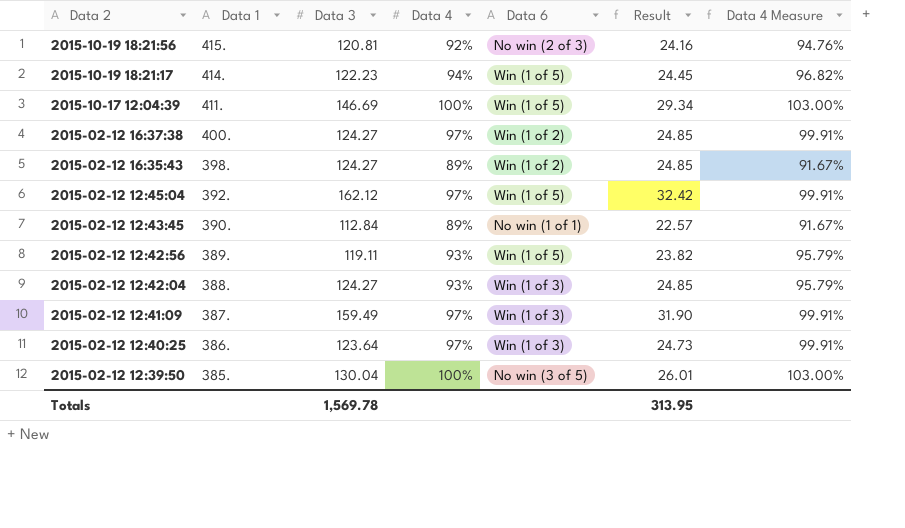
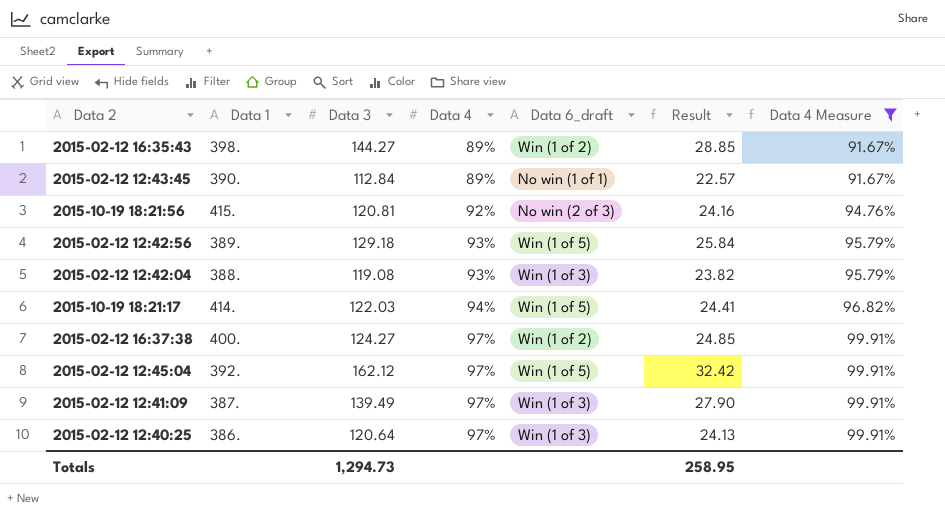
filter: none -> Data 4 Measure != 103.00%
row order: Data 2 descending -> Data 4 ascending
column name: Data 6 -> Data 6_draft
2015-02-12 16:35:43 | Data 3: 124.27 -> 144.27
2015-02-12 16:35:43 | Result: 24.85 -> 28.85
2015-02-12 12:42:56 | Data 3: 119.11 -> 129.18
2015-02-12 12:42:56 | Result: 23.82 -> 25.84
2015-02-12 12:42:04 | Data 3: 124.27 -> 119.08
2015-02-12 12:42:04 | Result: 24.85 -> 23.82
2015-10-19 18:21:17 | Data 3: 122.23 -> 122.03
2015-10-19 18:21:17 | Result: 24.45 -> 24.41
2015-02-12 12:41:09 | Data 3: 159.49 -> 139.49
2015-02-12 12:41:09 | Result: 31.90 -> 27.90
2015-02-12 12:40:25 | Data 3: 123.64 -> 120.64
2015-02-12 12:40:25 | Result: 24.73 -> 24.13
Totals | Data 3: 1,569.78 -> 1,294.73
Totals | Result: 313.95 -> 258.95

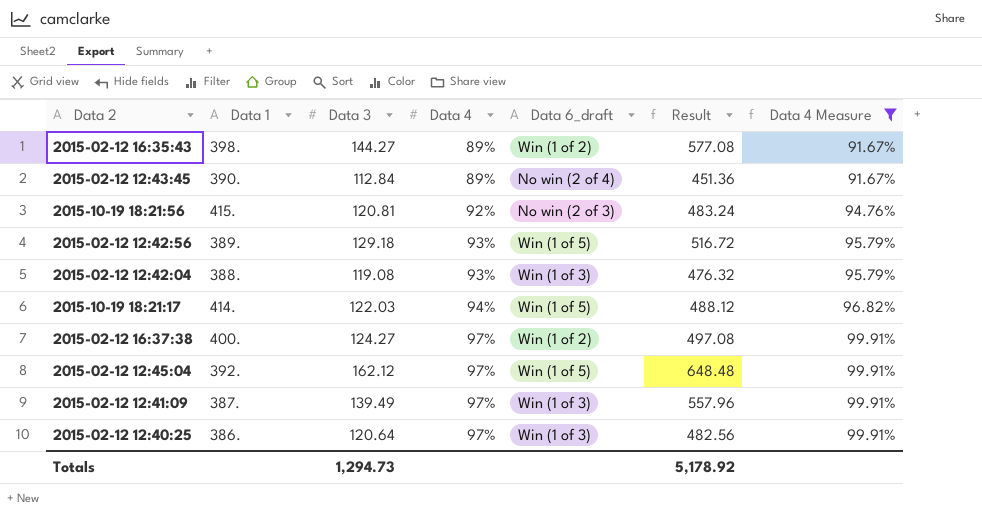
column Result | formula: [Data 3] * 0.2 -> [Data 3] * 4
2015-02-12 12:43:45 | Data 6_draft: No win (1 of 1) -> No win (2 of 4)
Totals | Result: 258.95 -> 5,178.92

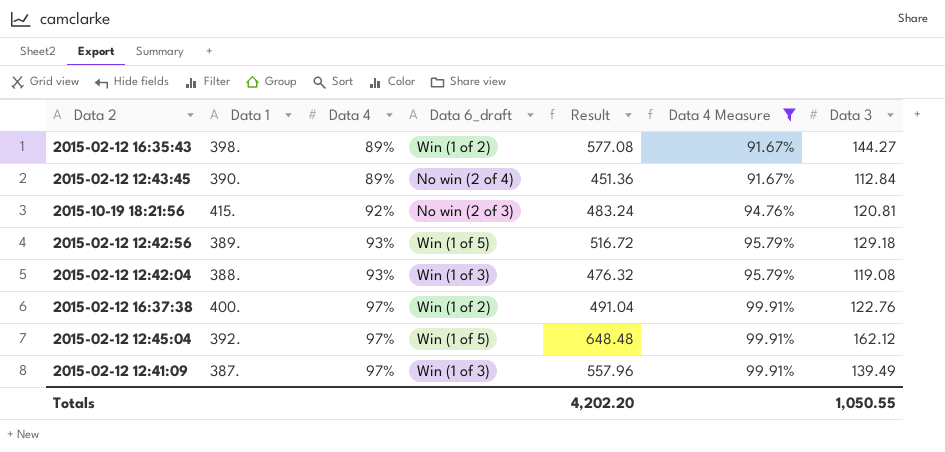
column Data 3 | position: 3 -> 7
row 2015-10-19 18:21:17: 414. | 122.03 | 94% | Win (1 of 5) | 488.12 | 96.82% -> none
row 2015-02-12 12:40:25: 386. | 120.64 | 97% | Win (1 of 3) | 482.56 | 99.91% -> none
2015-02-12 16:37:38 | Result: 497.08 -> 491.04
2015-02-12 16:37:38 | Data 3: 124.27 -> 122.76
Totals | Result: 5,178.92 -> 4,202.20
Totals | Data 3: 1,294.73 -> 1,050.55

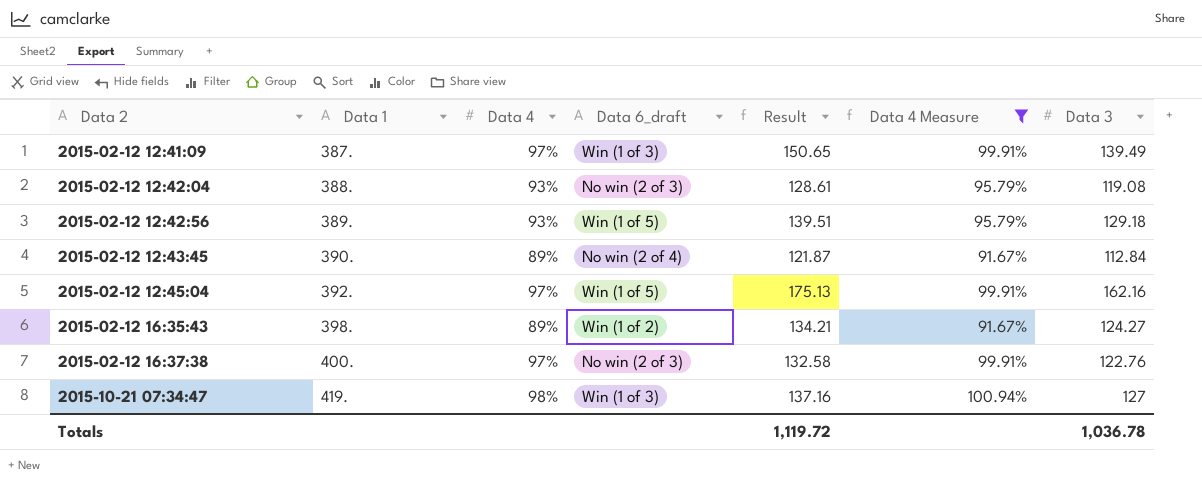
row order: Data 4 ascending -> Data 2 ascending
column Result | formula: [Data 3] * 4 -> [Data 3] * 1.08
row 2015-10-19 18:21:56: 415. | 92% | No win (2 of 3) | 483.24 | 94.76% | 120.81 -> none
2015-02-12 12:42:04 | Data 6_draft: Win (1 of 3) -> No win (2 of 3)
2015-02-12 12:45:04 | Data 3: 162.12 -> 162.16
2015-02-12 16:35:43 | Data 3: 144.27 -> 124.27
2015-02-12 16:37:38 | Data 6_draft: Win (1 of 2) -> No win (2 of 3)
row 2015-10-21 07:34:47: none -> 419. | 98% | Win (1 of 3) | 137.16 | 100.94% | 127
Totals | Result: 4,202.20 -> 1,119.72
Totals | Data 3: 1,050.55 -> 1,036.78

